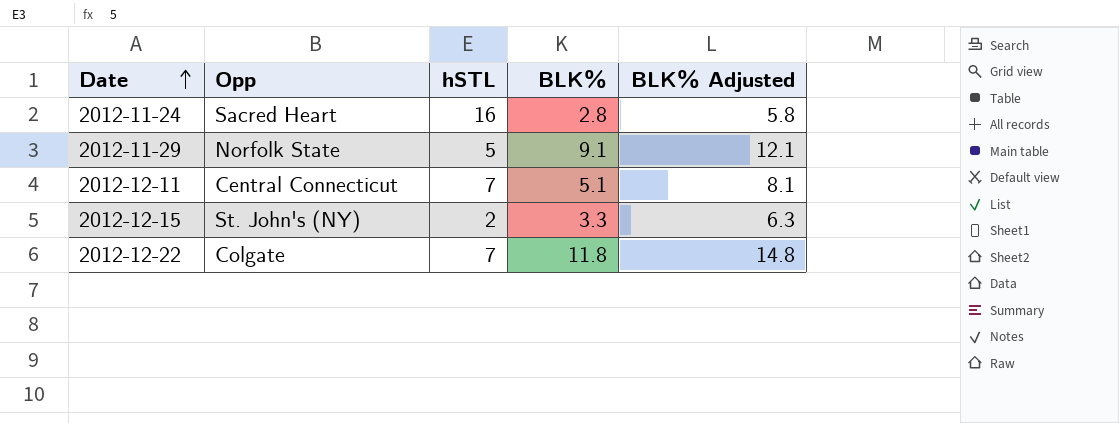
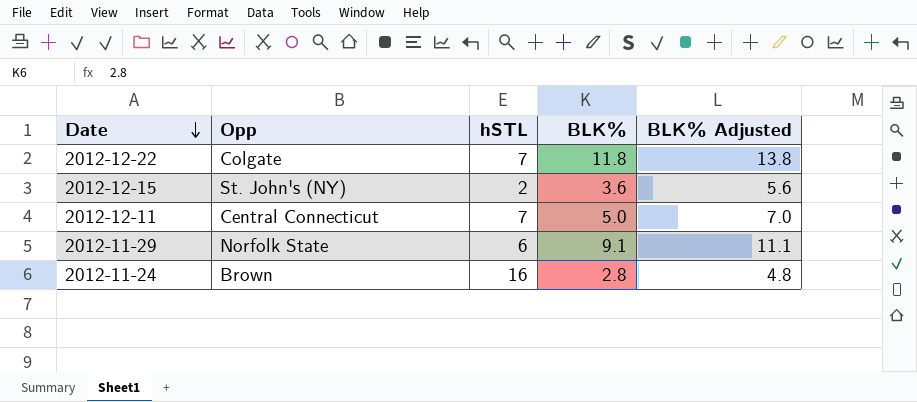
row order: Date ascending -> Date descending
column BLK% Adjusted | formula: [BLK%] + 3 -> [BLK%] + 2
2012-12-15 | BLK%: 3.3 -> 3.6
2012-12-11 | BLK%: 5.1 -> 5.0
2012-11-29 | hSTL: 5 -> 6
2012-11-24 | Opp: Sacred Heart -> Brown

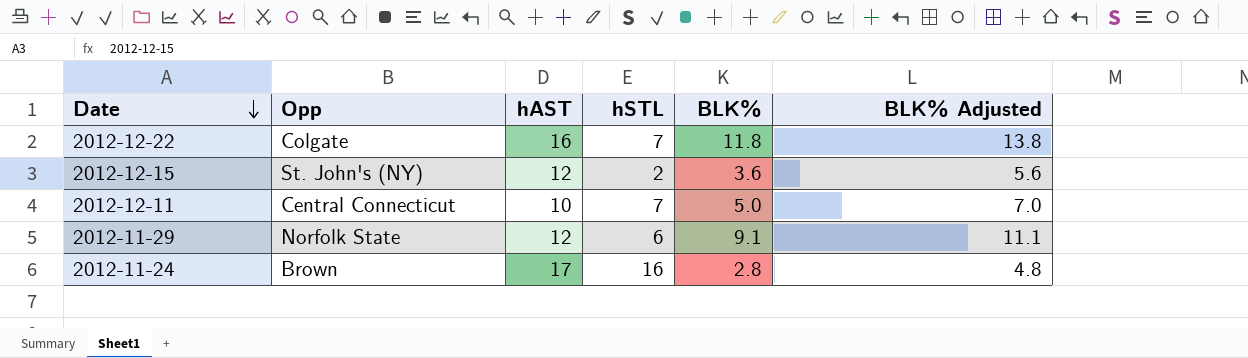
column hAST | position: none -> 3

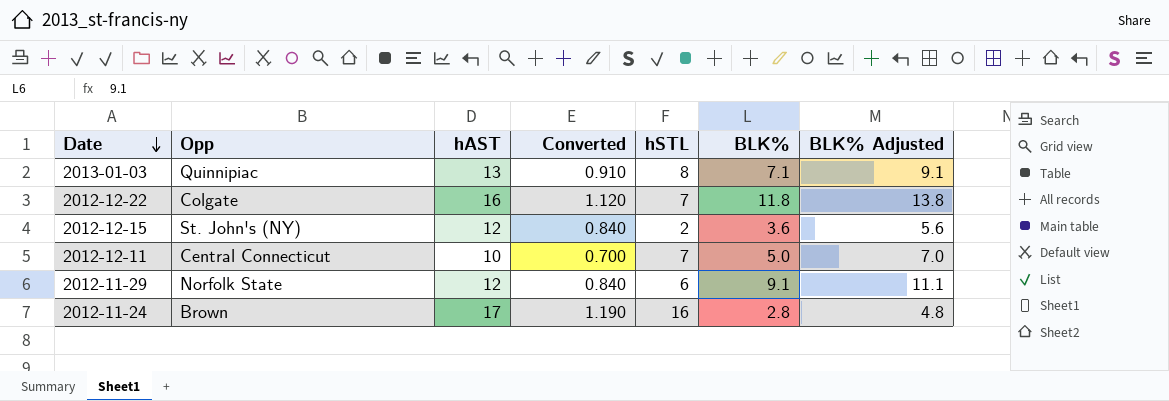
column Converted | formula: none -> [hAST] * 0.07
row 2013-01-03: none -> Quinnipiac | 13 | 0.910 | 8 | 7.1 | 9.1

